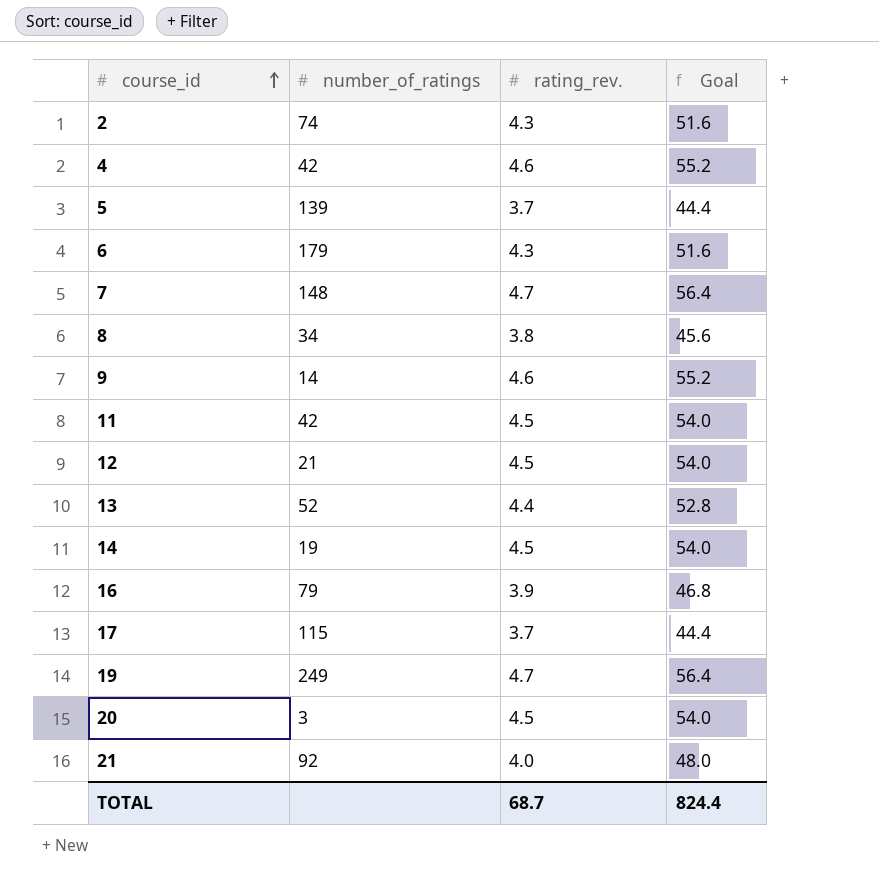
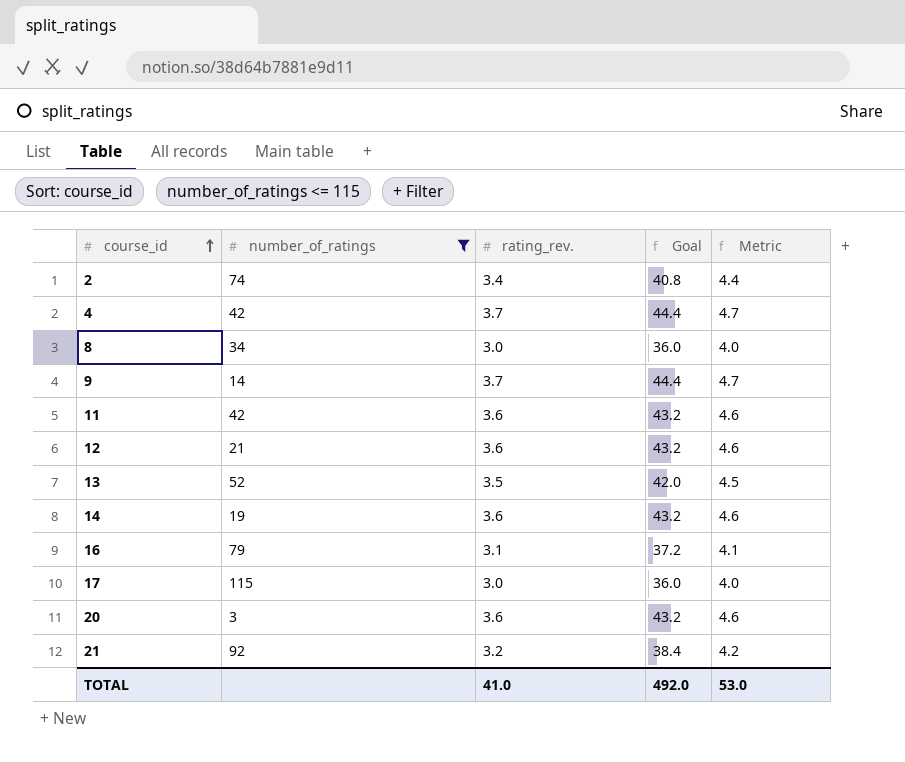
filter: none -> number_of_ratings <= 115
column Metric | formula: none -> [rating_rev.] + 1
2 | rating_rev.: 4.3 -> 3.4
2 | Goal: 51.6 -> 40.8
4 | rating_rev.: 4.6 -> 3.7
4 | Goal: 55.2 -> 44.4
8 | rating_rev.: 3.8 -> 3.0
8 | Goal: 45.6 -> 36.0
9 | rating_rev.: 4.6 -> 3.7
9 | Goal: 55.2 -> 44.4
11 | rating_rev.: 4.5 -> 3.6
11 | Goal: 54.0 -> 43.2
12 | rating_rev.: 4.5 -> 3.6
12 | Goal: 54.0 -> 43.2
13 | rating_rev.: 4.4 -> 3.5
13 | Goal: 52.8 -> 42.0
14 | rating_rev.: 4.5 -> 3.6
14 | Goal: 54.0 -> 43.2
16 | rating_rev.: 3.9 -> 3.1
16 | Goal: 46.8 -> 37.2
17 | rating_rev.: 3.7 -> 3.0
17 | Goal: 44.4 -> 36.0
20 | rating_rev.: 4.5 -> 3.6
20 | Goal: 54.0 -> 43.2
21 | rating_rev.: 4.0 -> 3.2
21 | Goal: 48.0 -> 38.4
TOTAL | rating_rev.: 68.7 -> 41.0
TOTAL | Goal: 824.4 -> 492.0

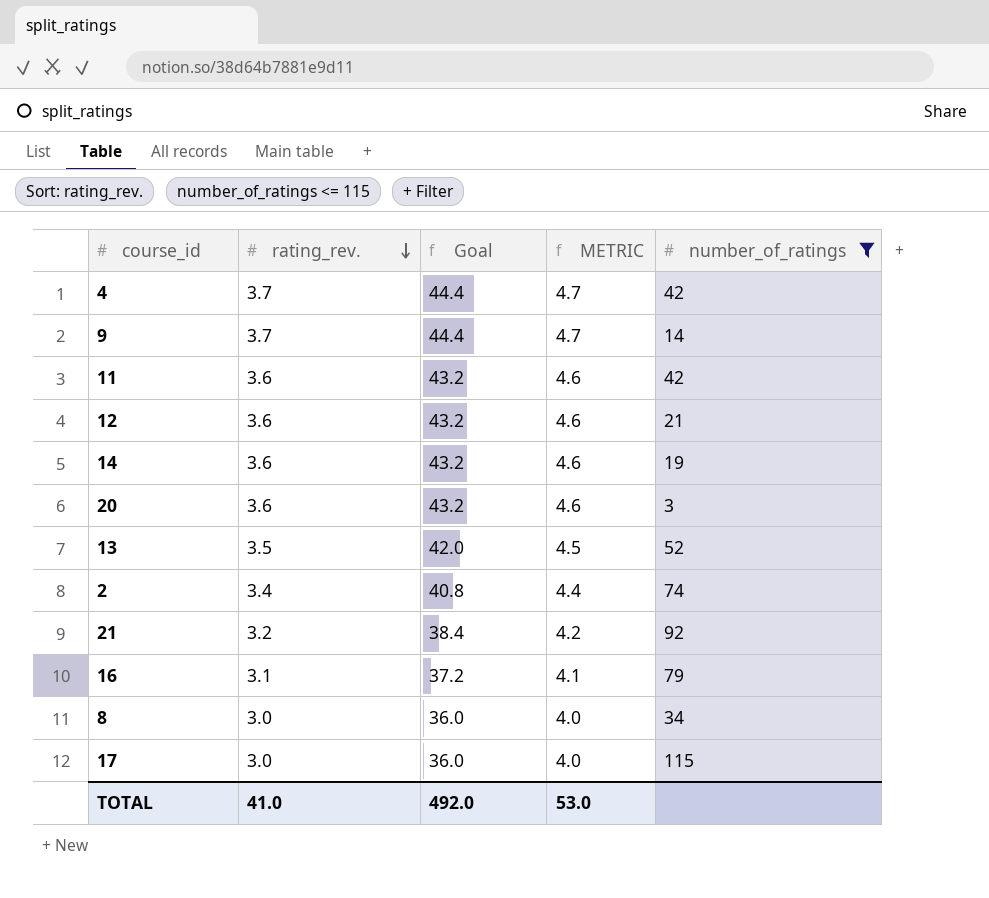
row order: course_id ascending -> rating_rev. descending
column name: Metric -> METRIC
column number_of_ratings | position: 2 -> 5

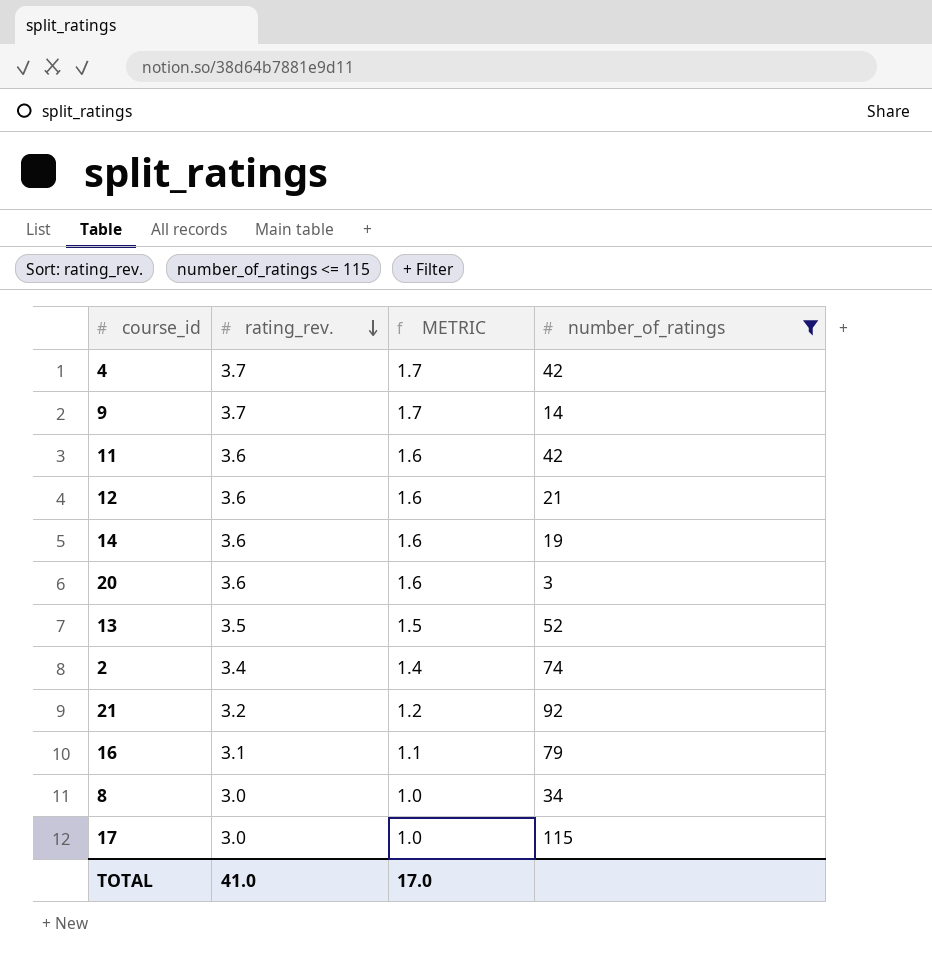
column Goal | formula: [rating_rev.] * 12 -> none
column METRIC | formula: [rating_rev.] + 1 -> [rating_rev.] - 2
TOTAL | METRIC: 53.0 -> 17.0

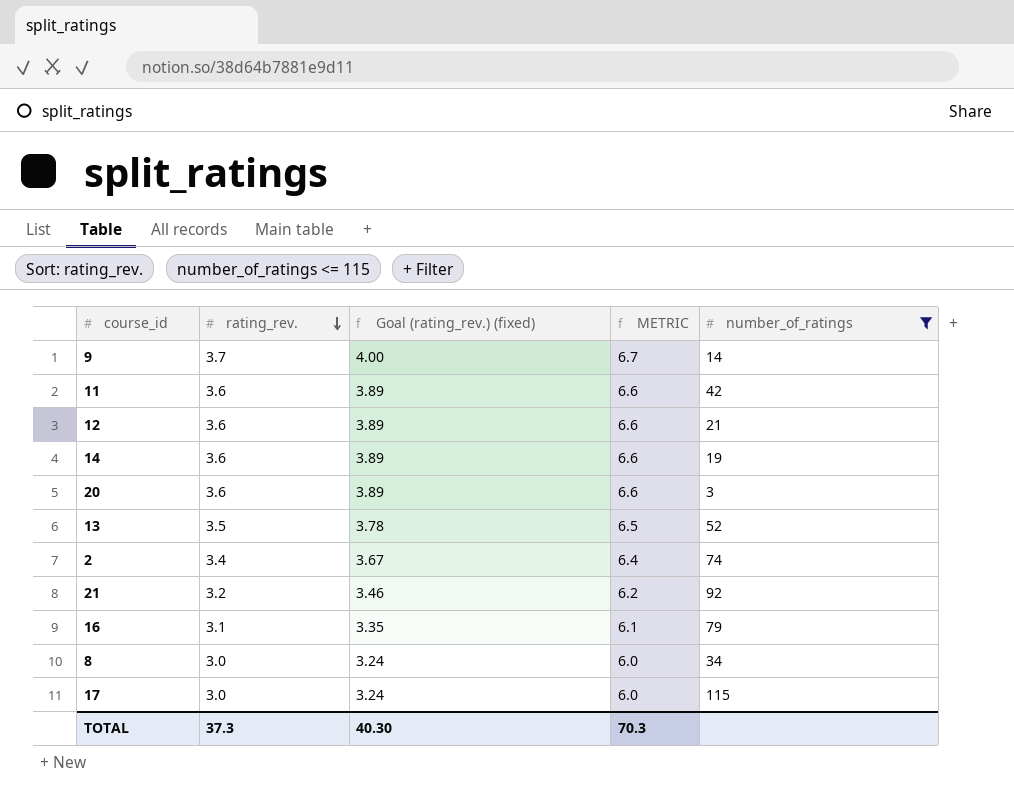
column Goal (rating_rev.) (fixed) | formula: none -> [rating_rev.] * 1.08
column METRIC | formula: [rating_rev.] - 2 -> [rating_rev.] + 3
row 4: 3.7 | 1.7 | 42 -> none
TOTAL | rating_rev.: 41.0 -> 37.3
TOTAL | METRIC: 17.0 -> 70.3

